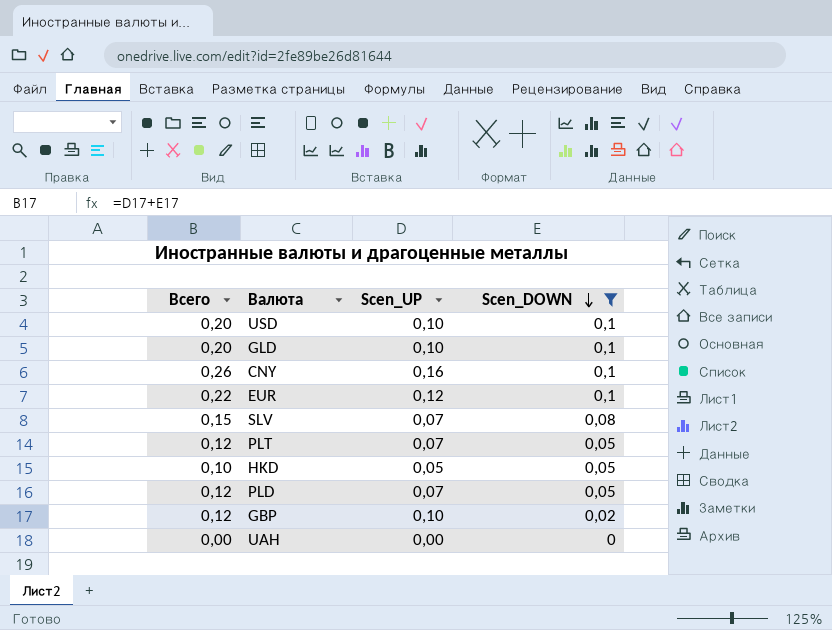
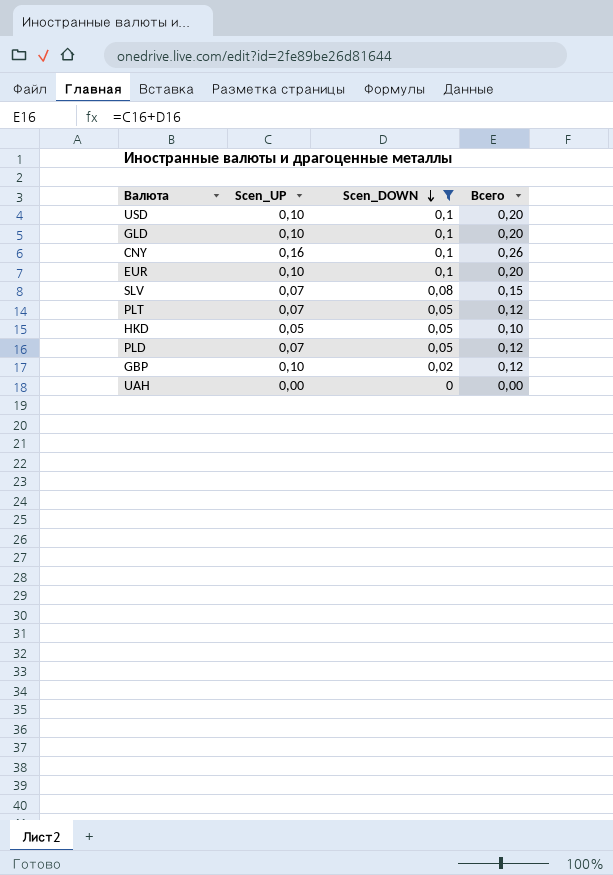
column Всего | position: 1 -> 4
EUR | Scen_UP: 0,12 -> 0,10
EUR | Всего: 0,22 -> 0,20

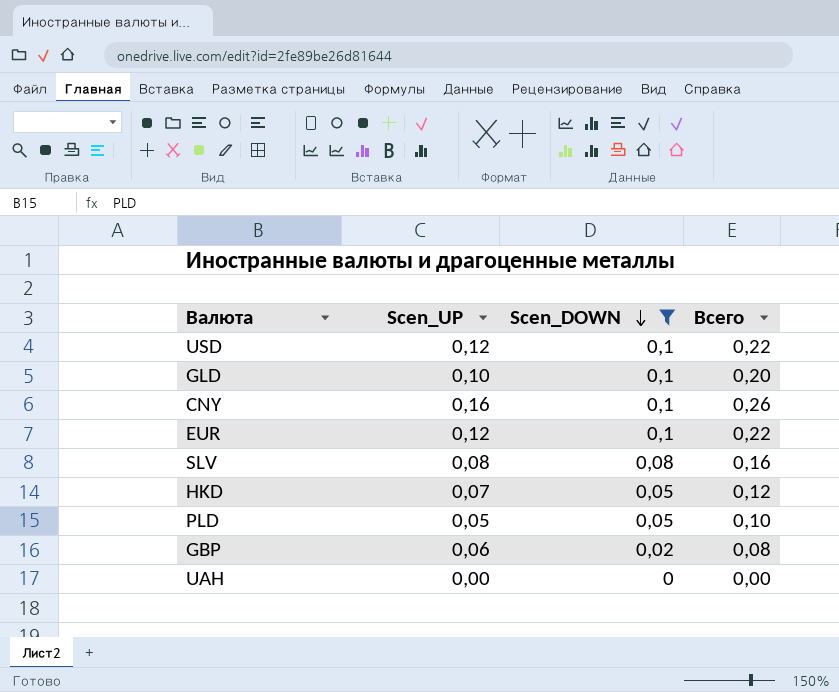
row PLT: 0,07 | 0,05 | 0,12 -> none
USD | Scen_UP: 0,10 -> 0,12
USD | Всего: 0,20 -> 0,22
EUR | Scen_UP: 0,10 -> 0,12
EUR | Всего: 0,20 -> 0,22
SLV | Scen_UP: 0,07 -> 0,08
SLV | Всего: 0,15 -> 0,16
HKD | Scen_UP: 0,05 -> 0,07
HKD | Всего: 0,10 -> 0,12
PLD | Scen_UP: 0,07 -> 0,05
PLD | Всего: 0,12 -> 0,10
GBP | Scen_UP: 0,10 -> 0,06
GBP | Всего: 0,12 -> 0,08

